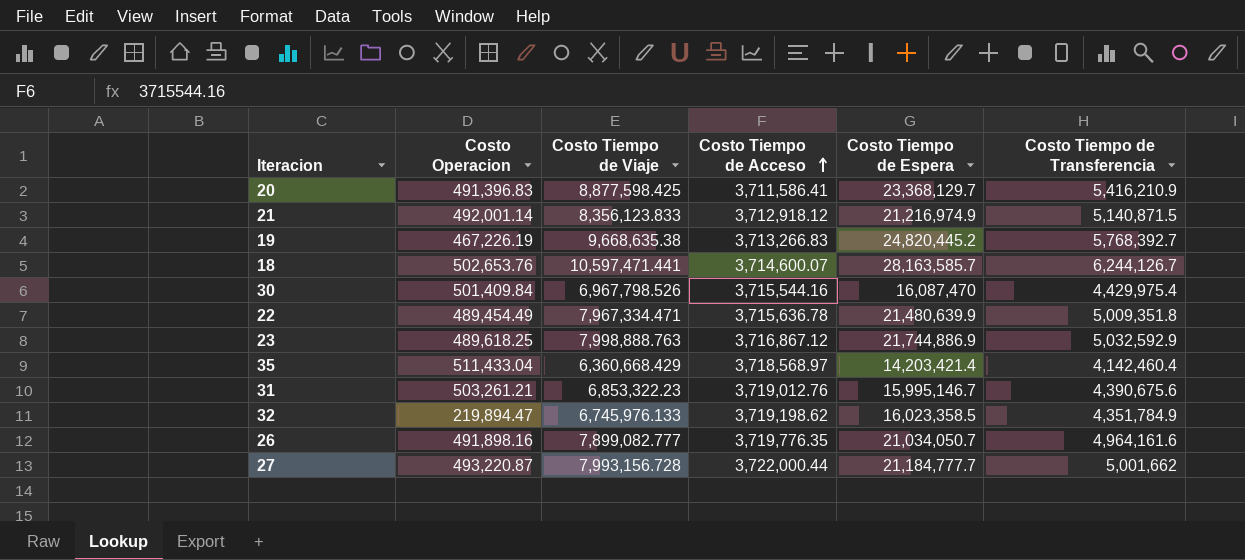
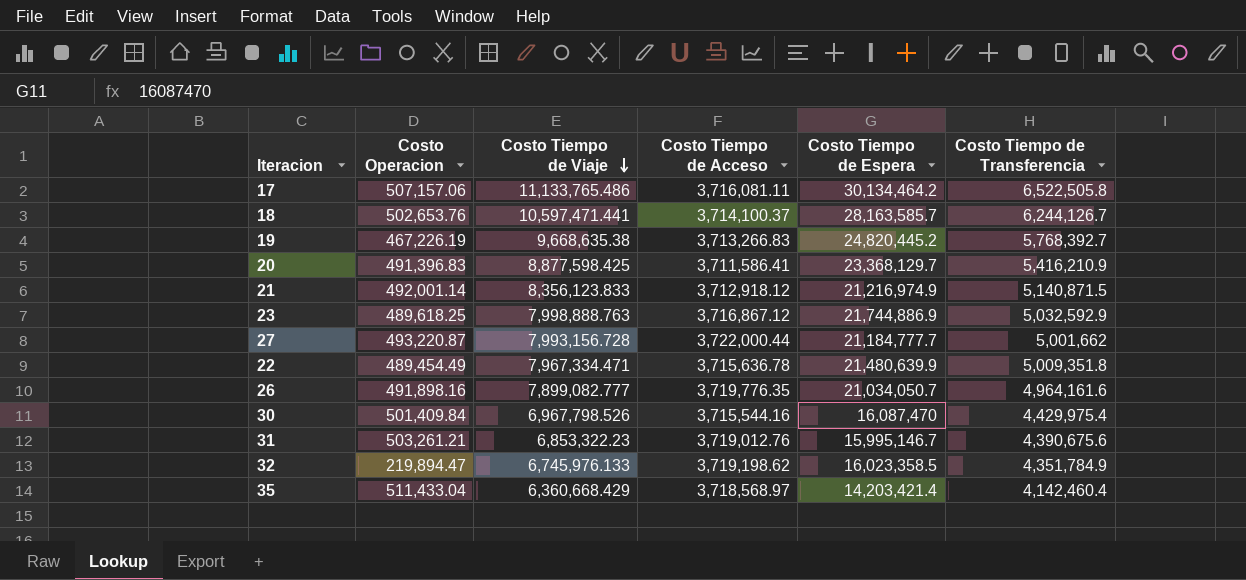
row order: Costo Tiempo de Acceso ascending -> Costo Tiempo de Viaje descending
row 17: none -> 507,157.06 | 11,133,765.486 | 3,716,081.11 | 30,134,464.2 | 6,522,505.8
18 | Costo Tiempo de Acceso: 3,714,600.07 -> 3,714,100.37

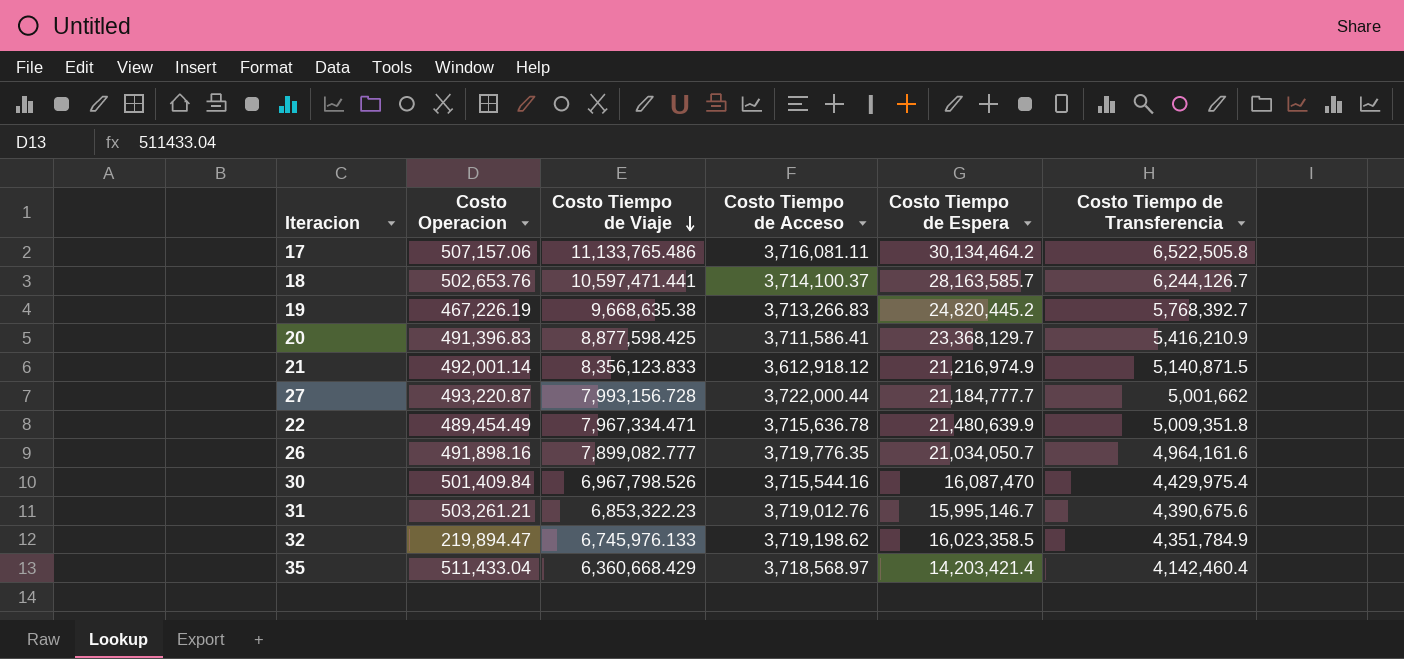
row 23: 489,618.25 | 7,998,888.763 | 3,716,867.12 | 21,744,886.9 | 5,032,592.9 -> none
21 | Costo Tiempo de Acceso: 3,712,918.12 -> 3,612,918.12

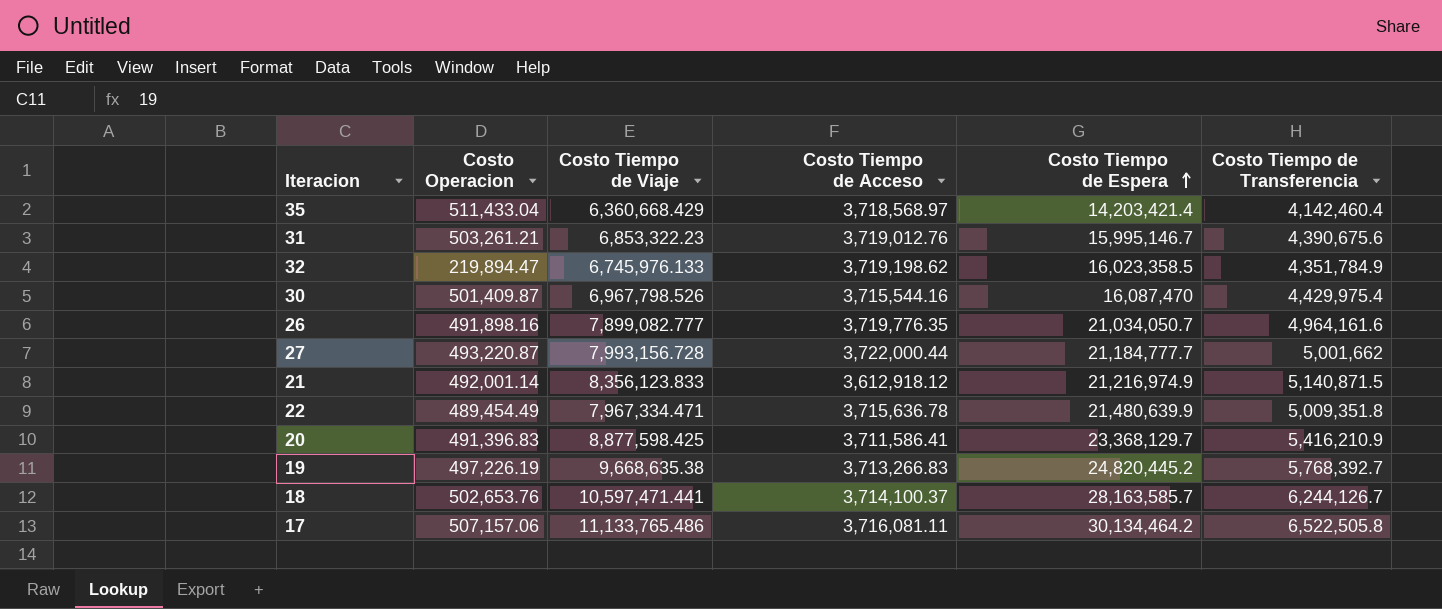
row order: Costo Tiempo de Viaje descending -> Costo Tiempo de Espera ascending
30 | Costo Operacion: 501,409.84 -> 501,409.87
19 | Costo Operacion: 467,226.19 -> 497,226.19

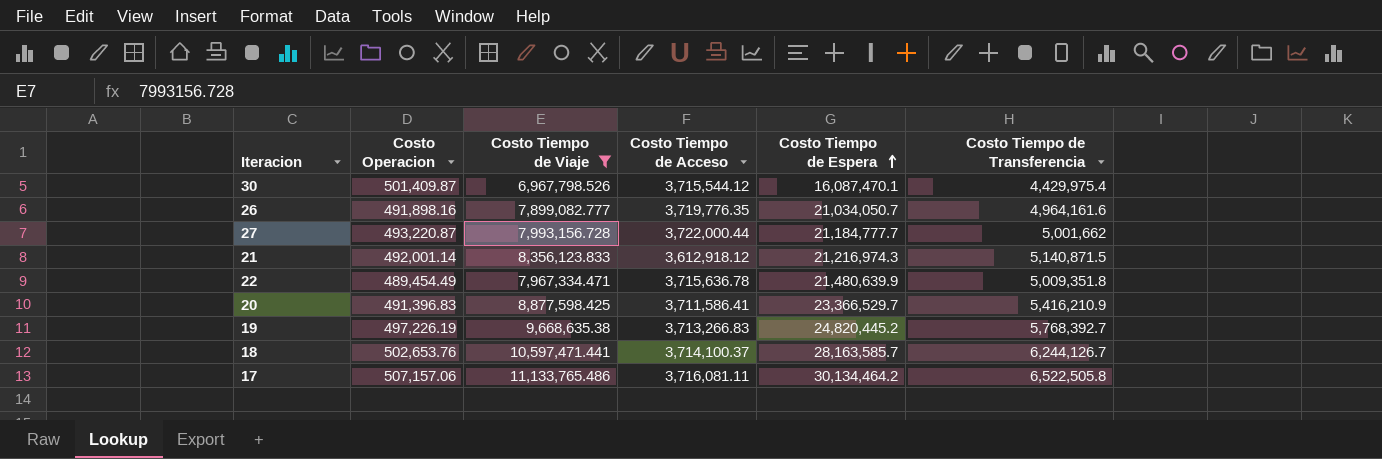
filter: none -> Costo Tiempo de Viaje >= 6,967,798.526
30 | Costo Tiempo de Acceso: 3,715,544.16 -> 3,715,544.12
30 | Costo Tiempo de Espera: 16,087,470 -> 16,087,470.1
21 | Costo Tiempo de Espera: 21,216,974.9 -> 21,216,974.3
20 | Costo Tiempo de Espera: 23,368,129.7 -> 23,366,529.7

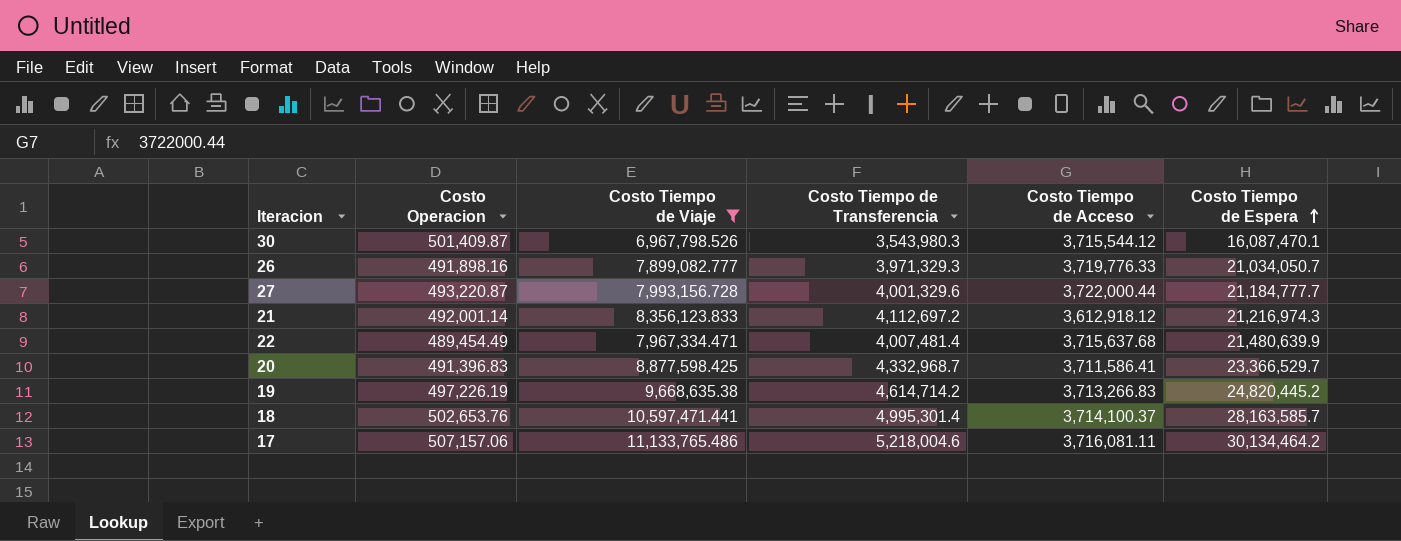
column Costo Tiempo de Transferencia | position: 6 -> 4
30 | Costo Tiempo de Transferencia: 4,429,975.4 -> 3,543,980.3
26 | Costo Tiempo de Transferencia: 4,964,161.6 -> 3,971,329.3
26 | Costo Tiempo de Acceso: 3,719,776.35 -> 3,719,776.33
27 | Costo Tiempo de Transferencia: 5,001,662 -> 4,001,329.6
21 | Costo Tiempo de Transferencia: 5,140,871.5 -> 4,112,697.2
22 | Costo Tiempo de Transferencia: 5,009,351.8 -> 4,007,481.4
22 | Costo Tiempo de Acceso: 3,715,636.78 -> 3,715,637.68
20 | Costo Tiempo de Transferencia: 5,416,210.9 -> 4,332,968.7
19 | Costo Tiempo de Transferencia: 5,768,392.7 -> 4,614,714.2
18 | Costo Tiempo de Transferencia: 6,244,126.7 -> 4,995,301.4
17 | Costo Tiempo de Transferencia: 6,522,505.8 -> 5,218,004.6

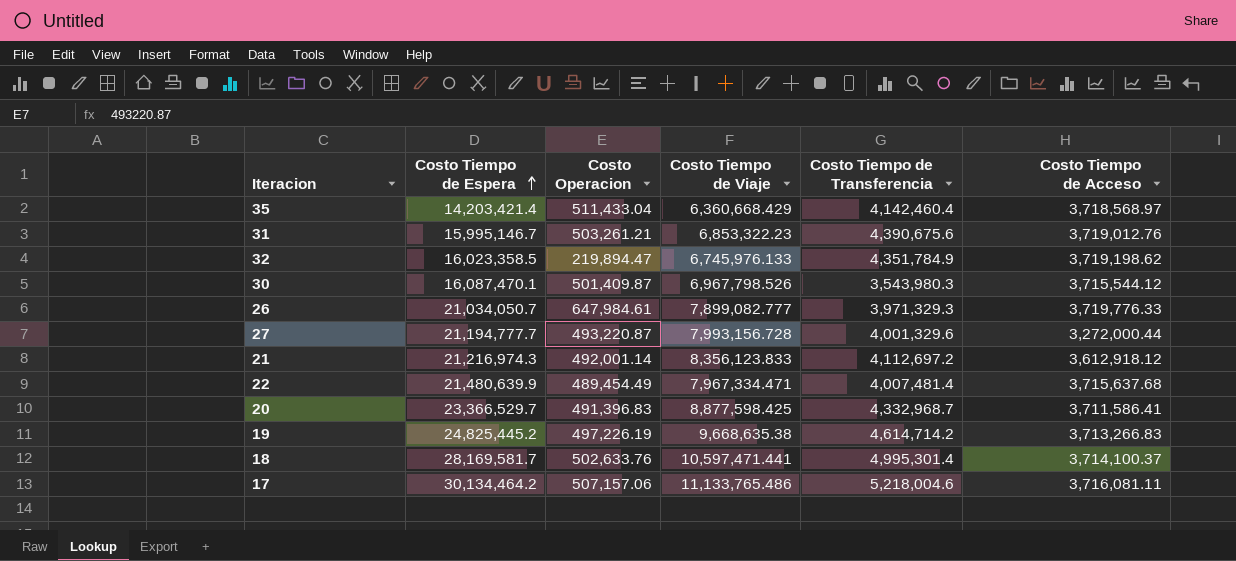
filter: Costo Tiempo de Viaje >= 6,967,798.526 -> none
column Costo Tiempo de Espera | position: 6 -> 2
26 | Costo Operacion: 491,898.16 -> 647,984.61
27 | Costo Tiempo de Espera: 21,184,777.7 -> 21,194,777.7
27 | Costo Tiempo de Acceso: 3,722,000.44 -> 3,272,000.44
19 | Costo Tiempo de Espera: 24,820,445.2 -> 24,825,445.2
18 | Costo Tiempo de Espera: 28,163,585.7 -> 28,169,581.7
18 | Costo Operacion: 502,653.76 -> 502,633.76

